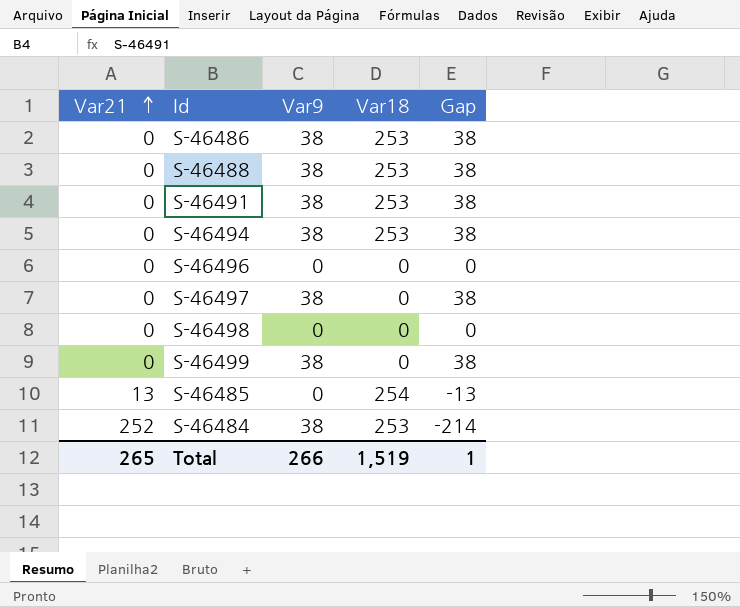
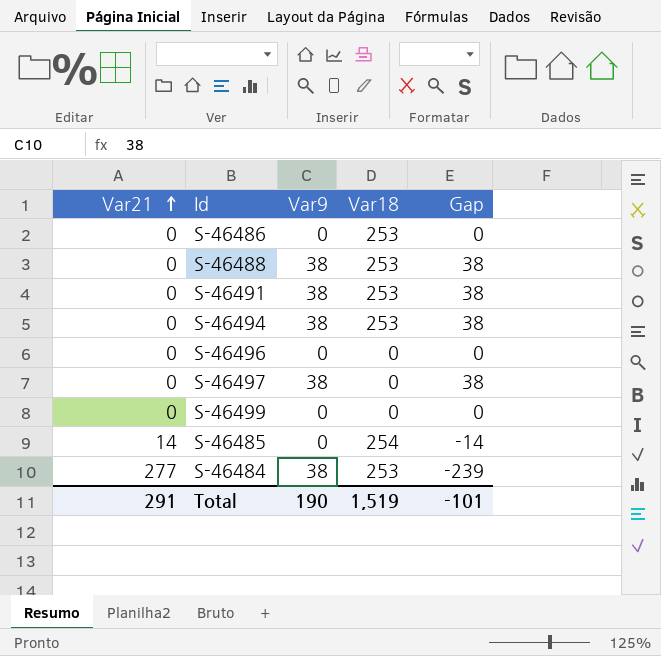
row S-46498: 0 | 0 | 0 | 0 -> none
S-46486 | Var9: 38 -> 0
S-46486 | Gap: 38 -> 0
S-46499 | Var9: 38 -> 0
S-46499 | Gap: 38 -> 0
S-46485 | Var21: 13 -> 14
S-46485 | Gap: -13 -> -14
S-46484 | Var21: 252 -> 277
S-46484 | Gap: -214 -> -239
Total | Var21: 265 -> 291
Total | Var9: 266 -> 190
Total | Gap: 1 -> -101

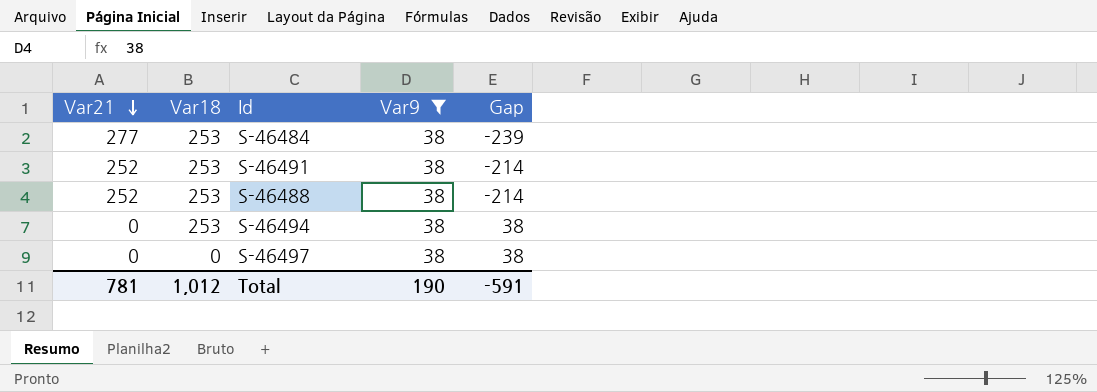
filter: none -> Var9 = 38
row order: Var21 ascending -> Var21 descending
column Var18 | position: 4 -> 2
S-46491 | Var21: 0 -> 252
S-46491 | Gap: 38 -> -214
S-46488 | Var21: 0 -> 252
S-46488 | Gap: 38 -> -214
Total | Var21: 291 -> 781
Total | Var18: 1,519 -> 1,012
Total | Gap: -101 -> -591

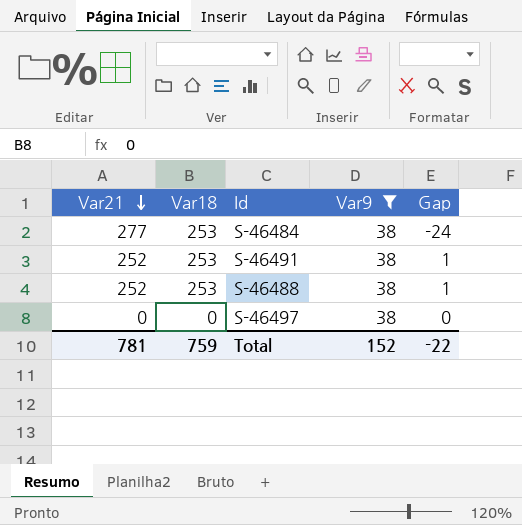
column Gap | formula: [Var9] - [Var21] -> [Var18] - [Var21]
row S-46494: 0 | 253 | 38 | 38 -> none
Total | Var18: 1,012 -> 759
Total | Var9: 190 -> 152
Total | Gap: -591 -> -22

